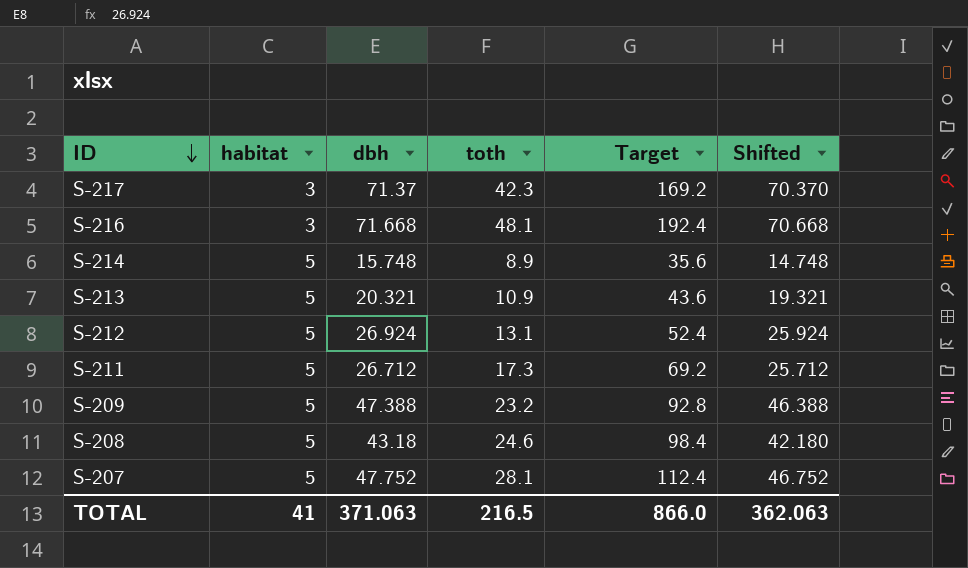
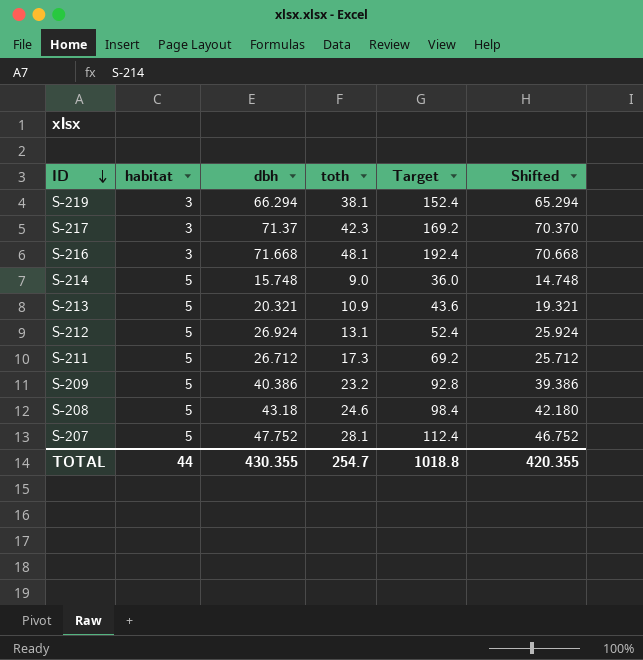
row S-219: none -> 3 | 66.294 | 38.1 | 152.4 | 65.294
S-214 | toth: 8.9 -> 9.0
S-214 | Target: 35.6 -> 36.0
S-209 | dbh: 47.388 -> 40.386
S-209 | Shifted: 46.388 -> 39.386
TOTAL | habitat: 41 -> 44
TOTAL | dbh: 371.063 -> 430.355
TOTAL | toth: 216.5 -> 254.7
TOTAL | Target: 866.0 -> 1018.8
TOTAL | Shifted: 362.063 -> 420.355

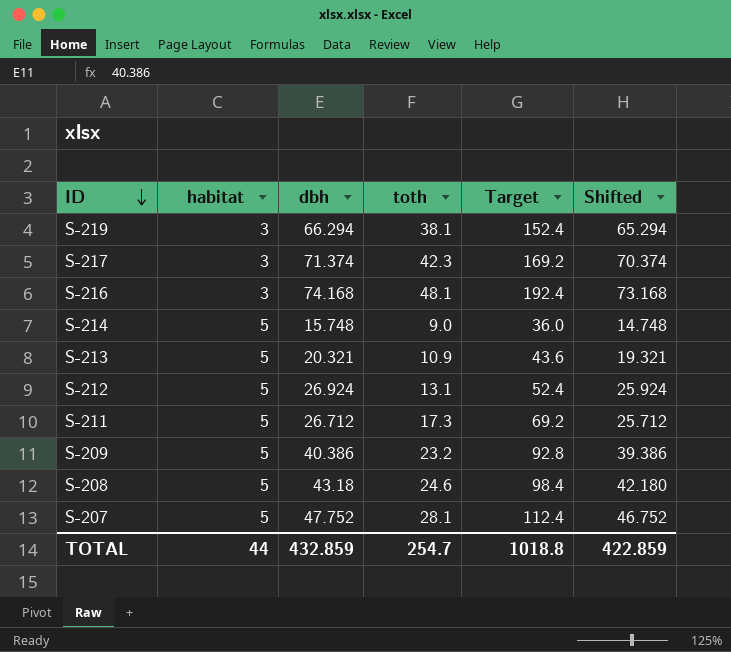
S-217 | dbh: 71.37 -> 71.374
S-217 | Shifted: 70.370 -> 70.374
S-216 | dbh: 71.668 -> 74.168
S-216 | Shifted: 70.668 -> 73.168
TOTAL | dbh: 430.355 -> 432.859
TOTAL | Shifted: 420.355 -> 422.859

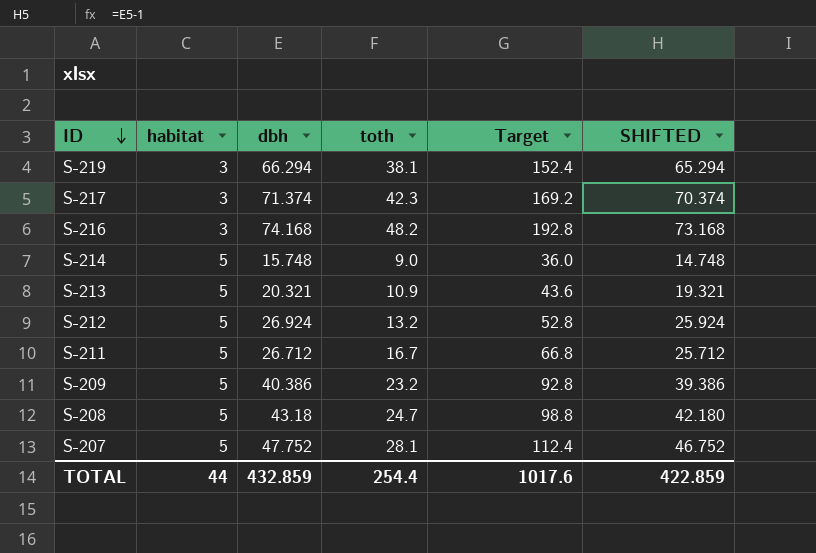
column name: Shifted -> SHIFTED
S-216 | toth: 48.1 -> 48.2
S-216 | Target: 192.4 -> 192.8
S-212 | toth: 13.1 -> 13.2
S-212 | Target: 52.4 -> 52.8
S-211 | toth: 17.3 -> 16.7
S-211 | Target: 69.2 -> 66.8
S-208 | toth: 24.6 -> 24.7
S-208 | Target: 98.4 -> 98.8
TOTAL | toth: 254.7 -> 254.4
TOTAL | Target: 1018.8 -> 1017.6

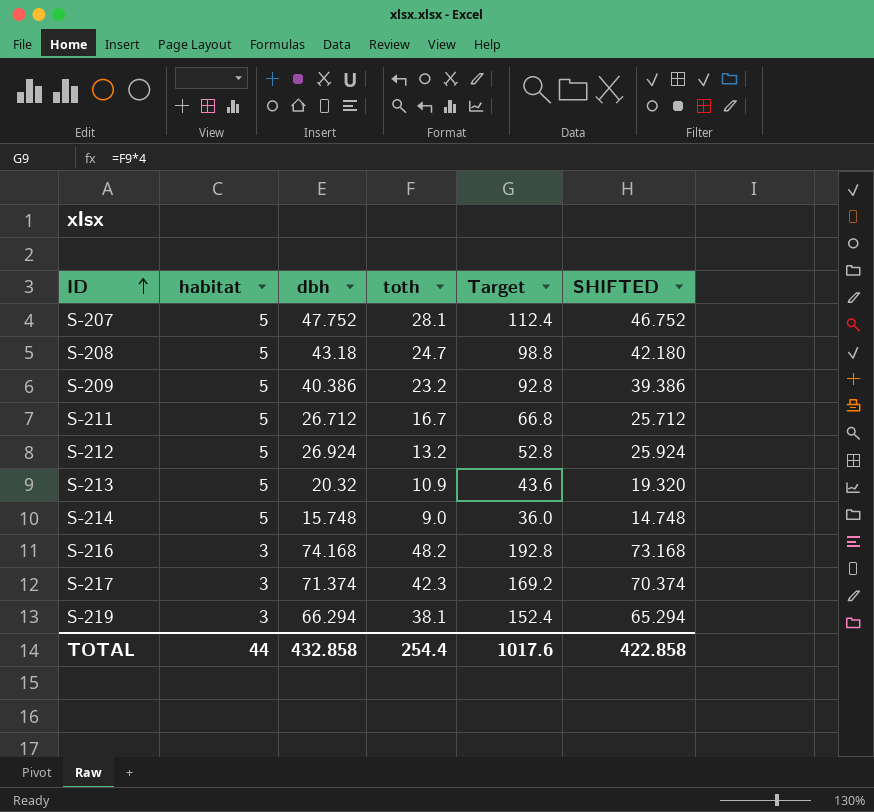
row order: ID descending -> ID ascending
S-213 | dbh: 20.321 -> 20.32
S-213 | SHIFTED: 19.321 -> 19.320
TOTAL | dbh: 432.859 -> 432.858
TOTAL | SHIFTED: 422.859 -> 422.858

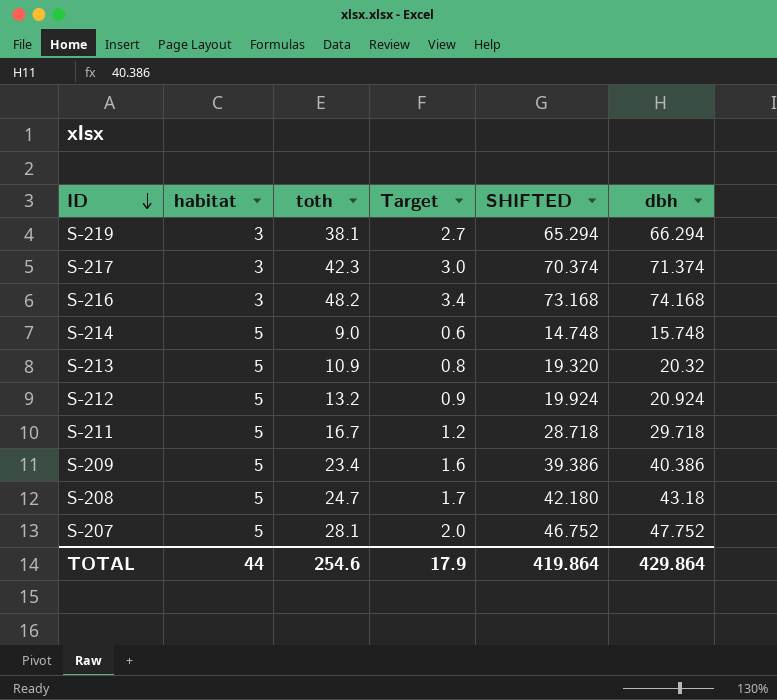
row order: ID ascending -> ID descending
column Target | formula: [toth] * 4 -> [toth] * 0.07
column dbh | position: 3 -> 6
S-212 | SHIFTED: 25.924 -> 19.924
S-212 | dbh: 26.924 -> 20.924
S-211 | SHIFTED: 25.712 -> 28.718
S-211 | dbh: 26.712 -> 29.718
S-209 | toth: 23.2 -> 23.4
TOTAL | toth: 254.4 -> 254.6
TOTAL | Target: 1017.6 -> 17.9
TOTAL | SHIFTED: 422.858 -> 419.864
TOTAL | dbh: 432.858 -> 429.864

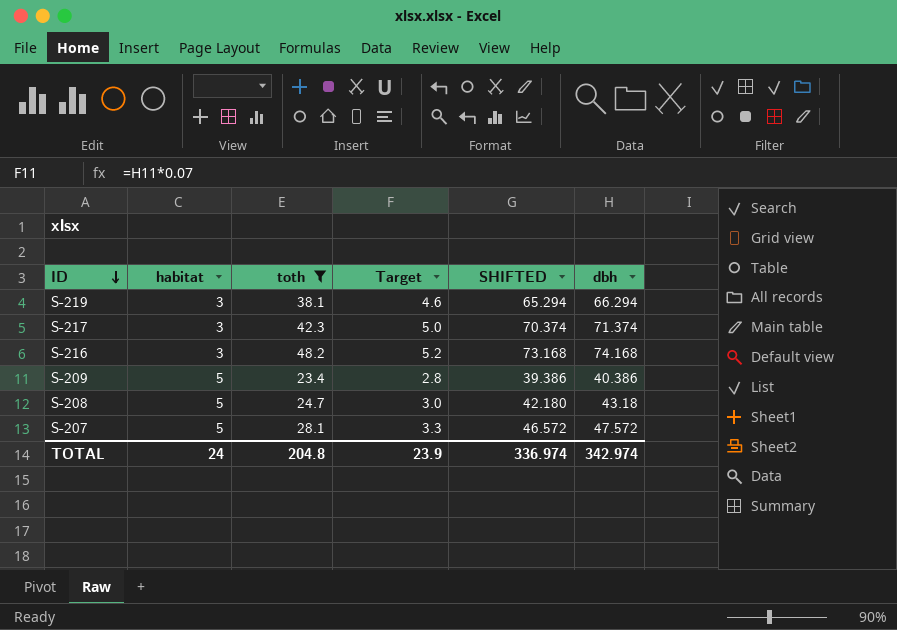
filter: none -> toth >= 23.4
column Target | formula: [toth] * 0.07 -> [dbh] * 0.07
S-207 | SHIFTED: 46.752 -> 46.572
S-207 | dbh: 47.752 -> 47.572
TOTAL | habitat: 44 -> 24
TOTAL | toth: 254.6 -> 204.8
TOTAL | Target: 17.9 -> 23.9
TOTAL | SHIFTED: 419.864 -> 336.974
TOTAL | dbh: 429.864 -> 342.974

